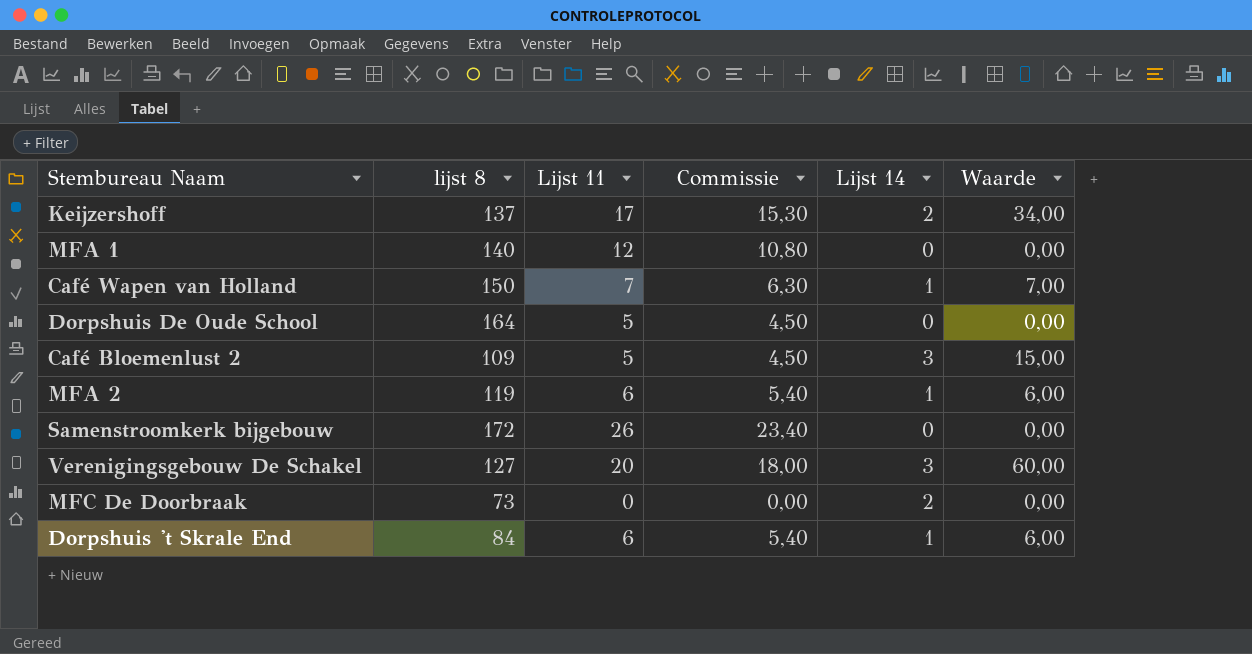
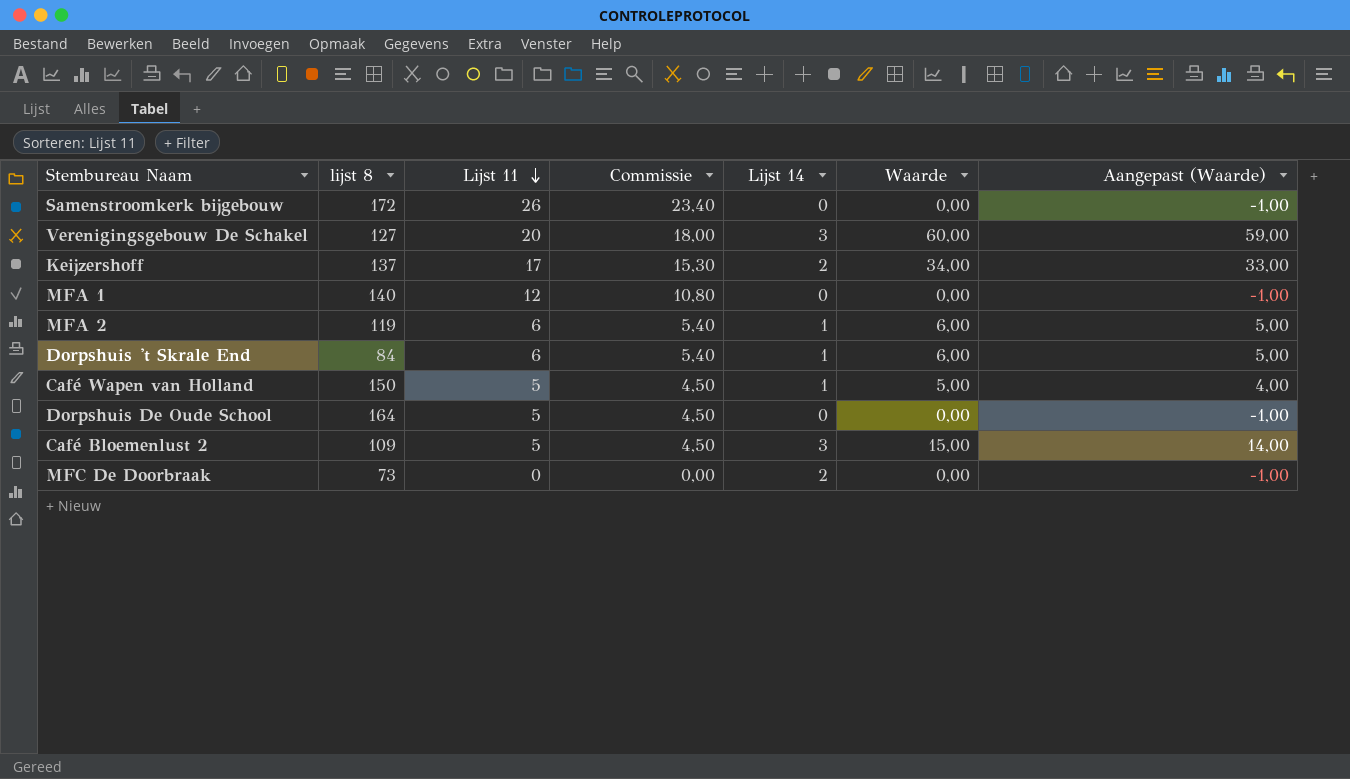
row order: none -> Lijst 11 descending
column Aangepast (Waarde) | formula: none -> [Waarde] - 1
Café Wapen van Holland | Lijst 11: 7 -> 5
Café Wapen van Holland | Commissie: 6,30 -> 4,50
Café Wapen van Holland | Waarde: 7,00 -> 5,00

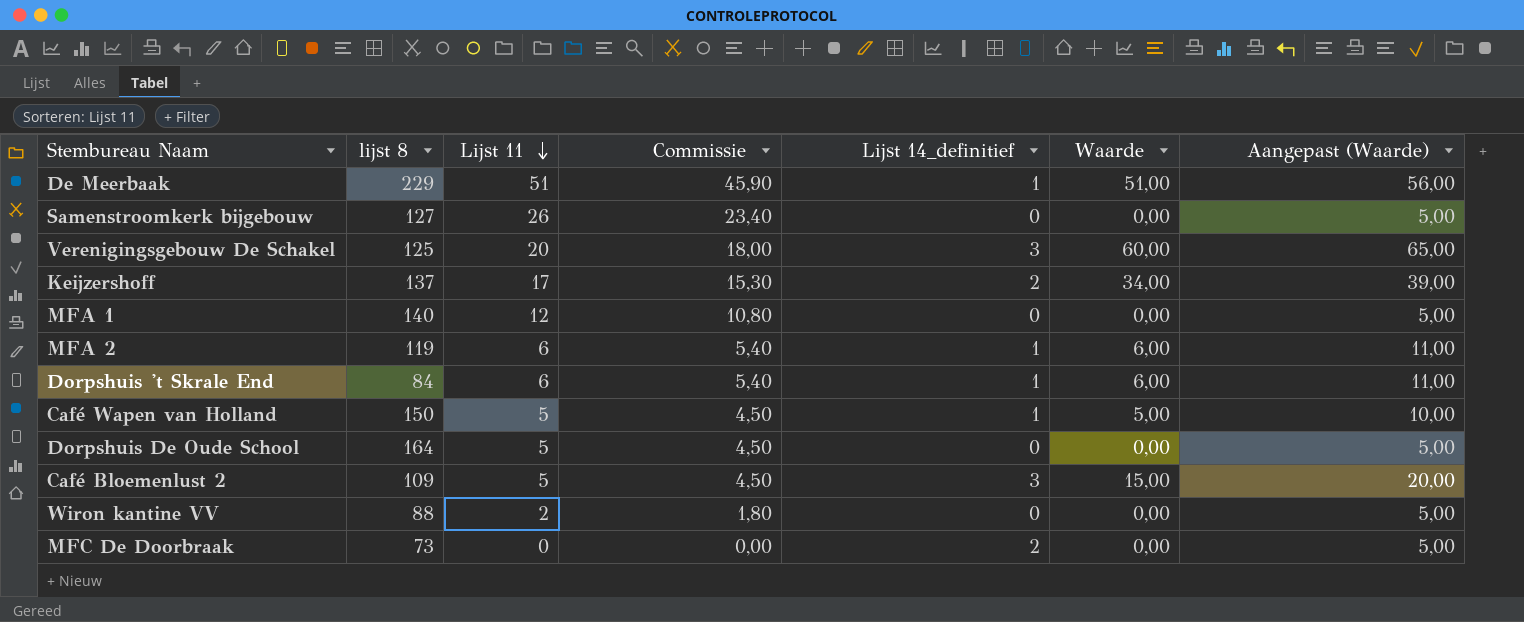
column name: Lijst 14 -> Lijst 14_definitief
column Aangepast (Waarde) | formula: [Waarde] - 1 -> [Waarde] + 5
row De Meerbaak: none -> 229 | 51 | 45,90 | 1 | 51,00 | 56,00
Samenstroomkerk bijgebouw | lijst 8: 172 -> 127
Verenigingsgebouw De Schakel | lijst 8: 127 -> 125
row Wiron kantine VV: none -> 88 | 2 | 1,80 | 0 | 0,00 | 5,00

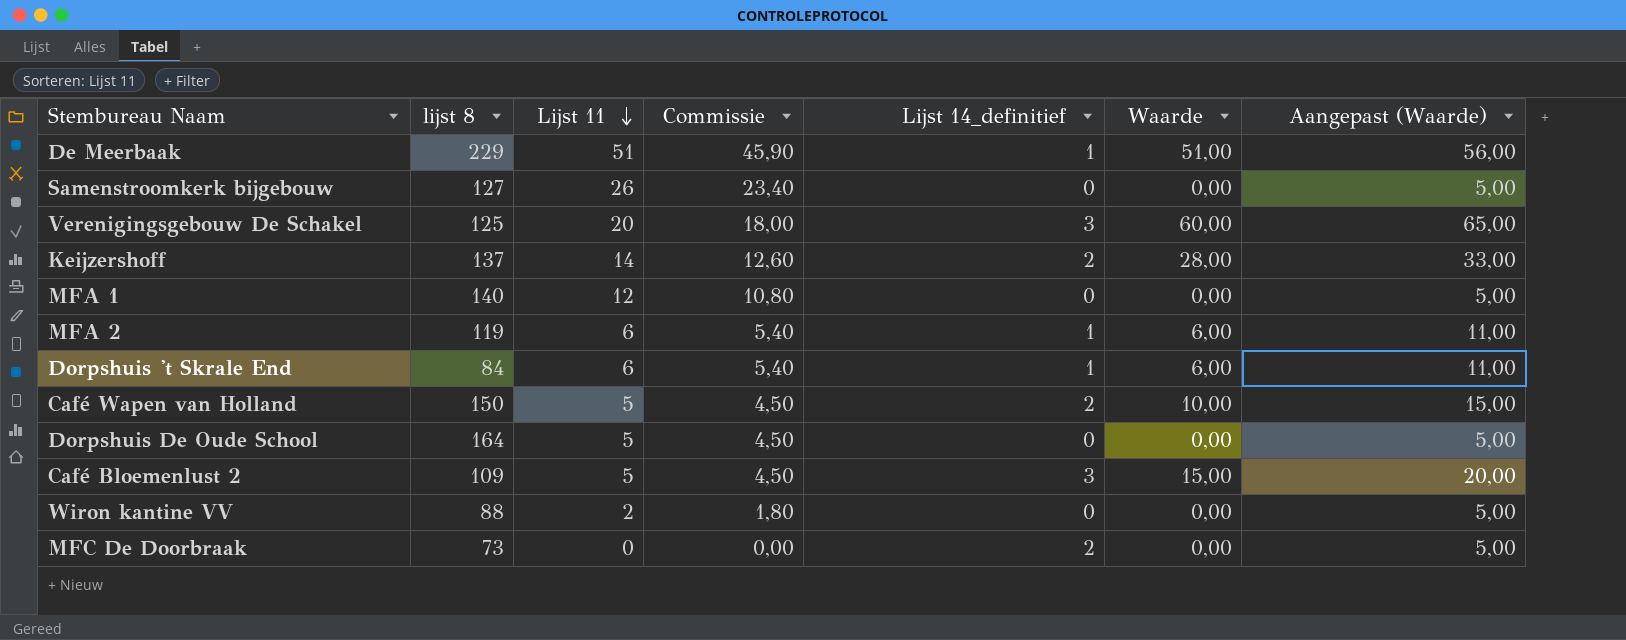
Keijzershoff | Lijst 11: 17 -> 14
Keijzershoff | Commissie: 15,30 -> 12,60
Keijzershoff | Waarde: 34,00 -> 28,00
Keijzershoff | Aangepast (Waarde): 39,00 -> 33,00
Café Wapen van Holland | Lijst 14_definitief: 1 -> 2
Café Wapen van Holland | Waarde: 5,00 -> 10,00
Café Wapen van Holland | Aangepast (Waarde): 10,00 -> 15,00

